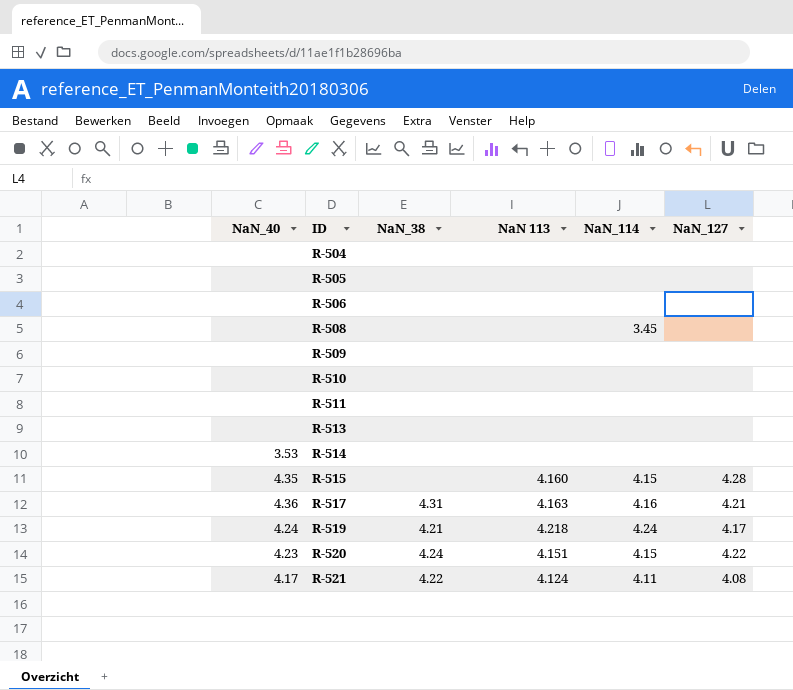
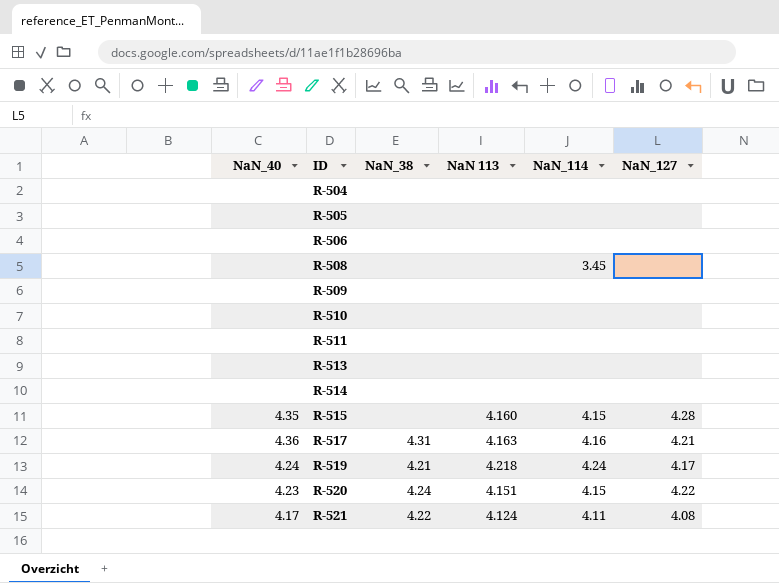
R-514 | NaN_40: 3.53 -> none

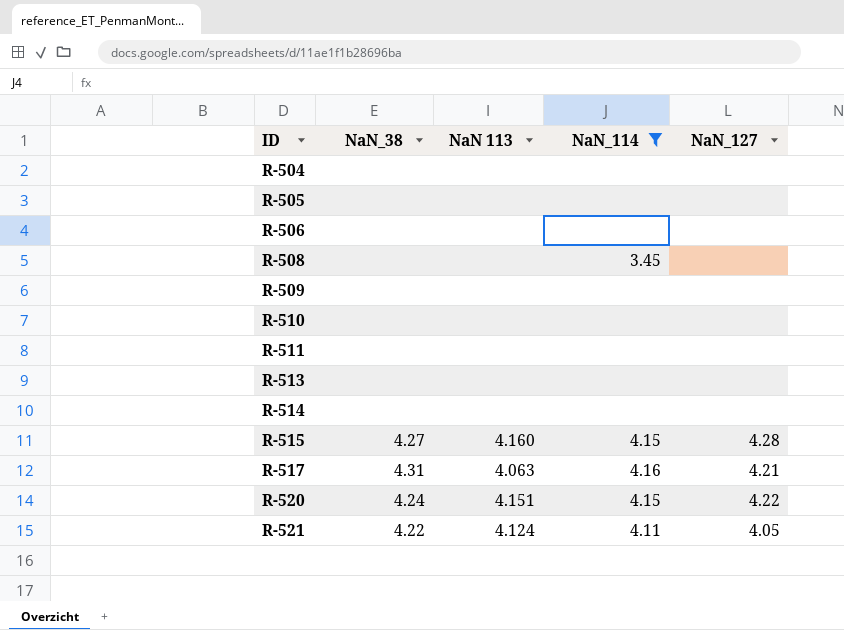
filter: none -> NaN_114 != 4.24
column NaN_40 | position: 1 -> none
R-515 | NaN_38: none -> 4.27
R-517 | NaN 113: 4.163 -> 4.063
R-521 | NaN_127: 4.08 -> 4.05

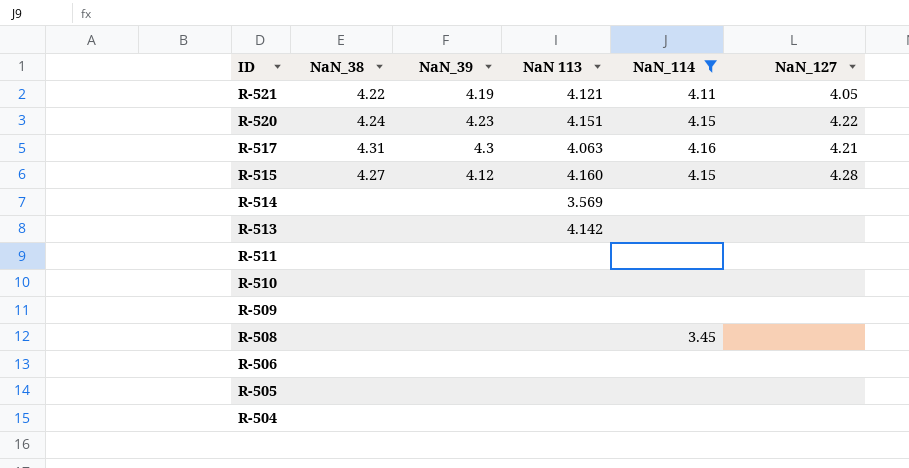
row order: ID ascending -> ID descending
column NaN_39 | position: none -> 3
R-521 | NaN 113: 4.124 -> 4.121
R-514 | NaN 113: none -> 3.569
R-513 | NaN 113: none -> 4.142

